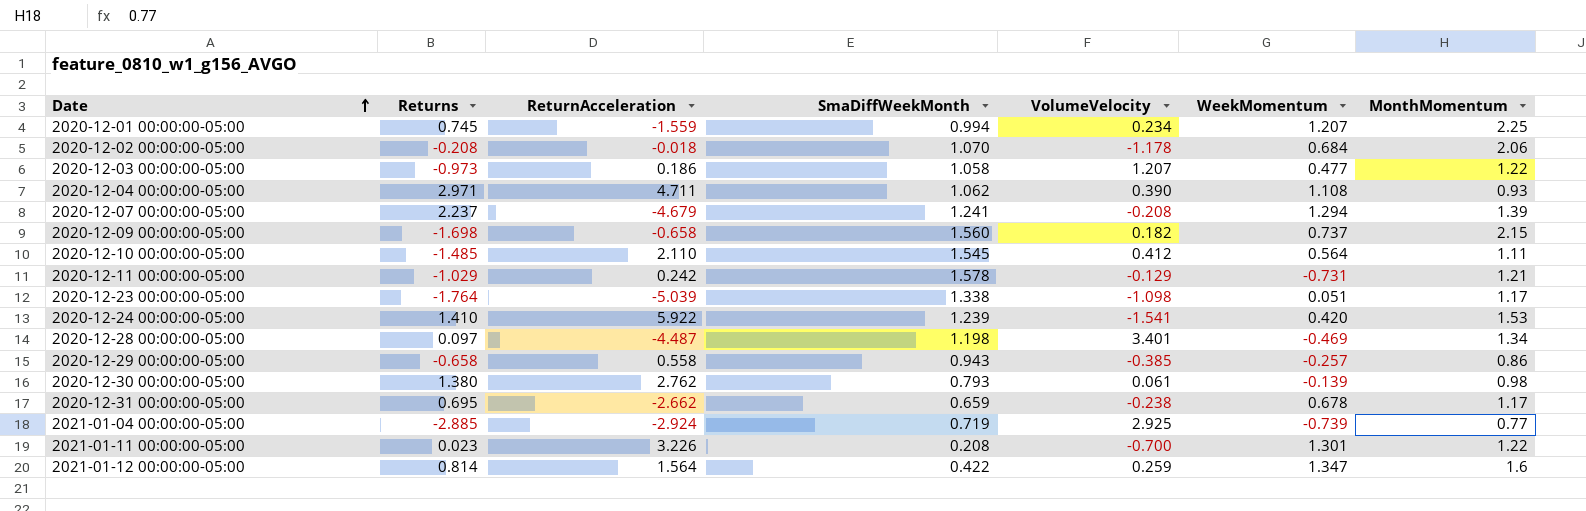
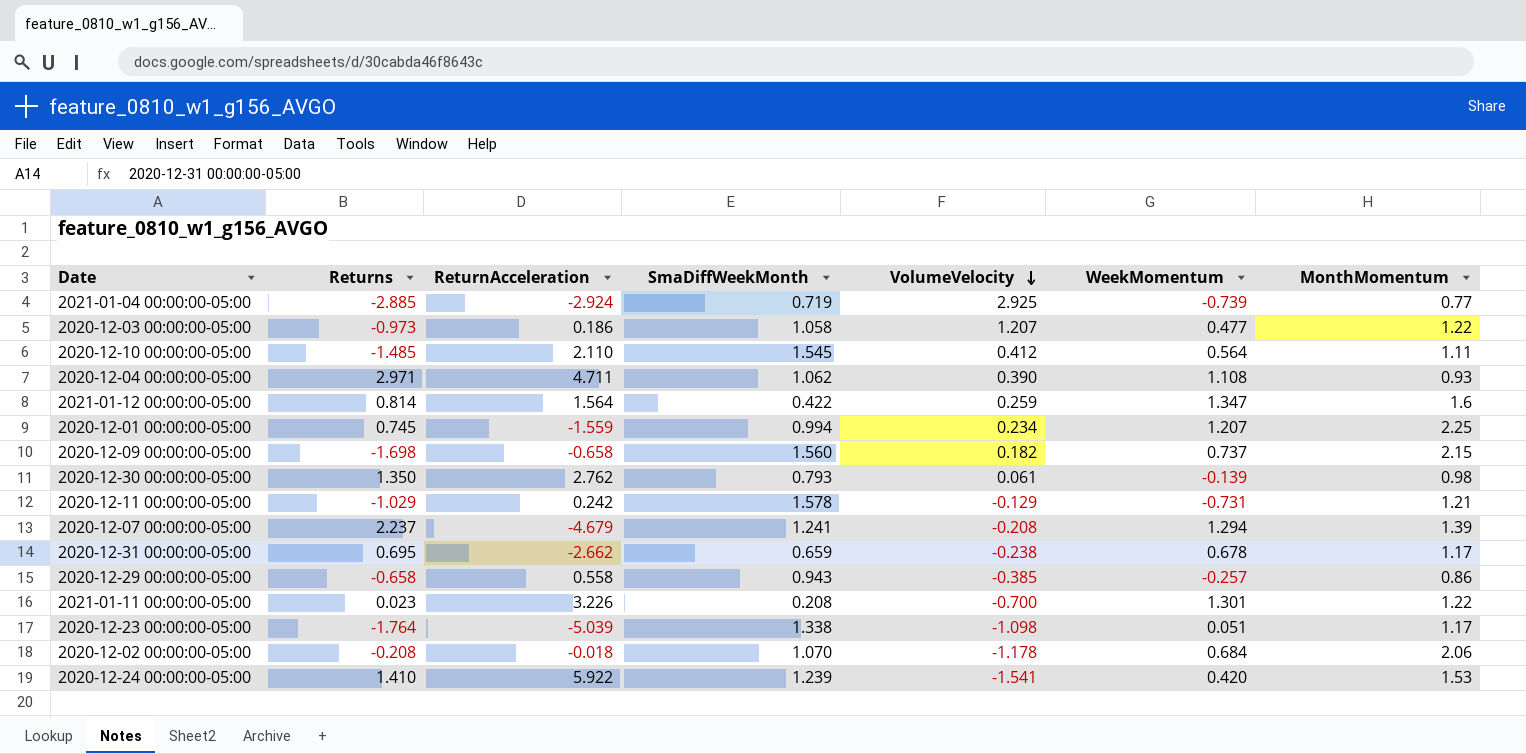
row order: Date ascending -> VolumeVelocity descending
row 2020-12-28 00:00:00-05:00: 0.097 | -4.487 | 1.198 | 3.401 | -0.469 | 1.34 -> none
2020-12-30 00:00:00-05:00 | Returns: 1.380 -> 1.350

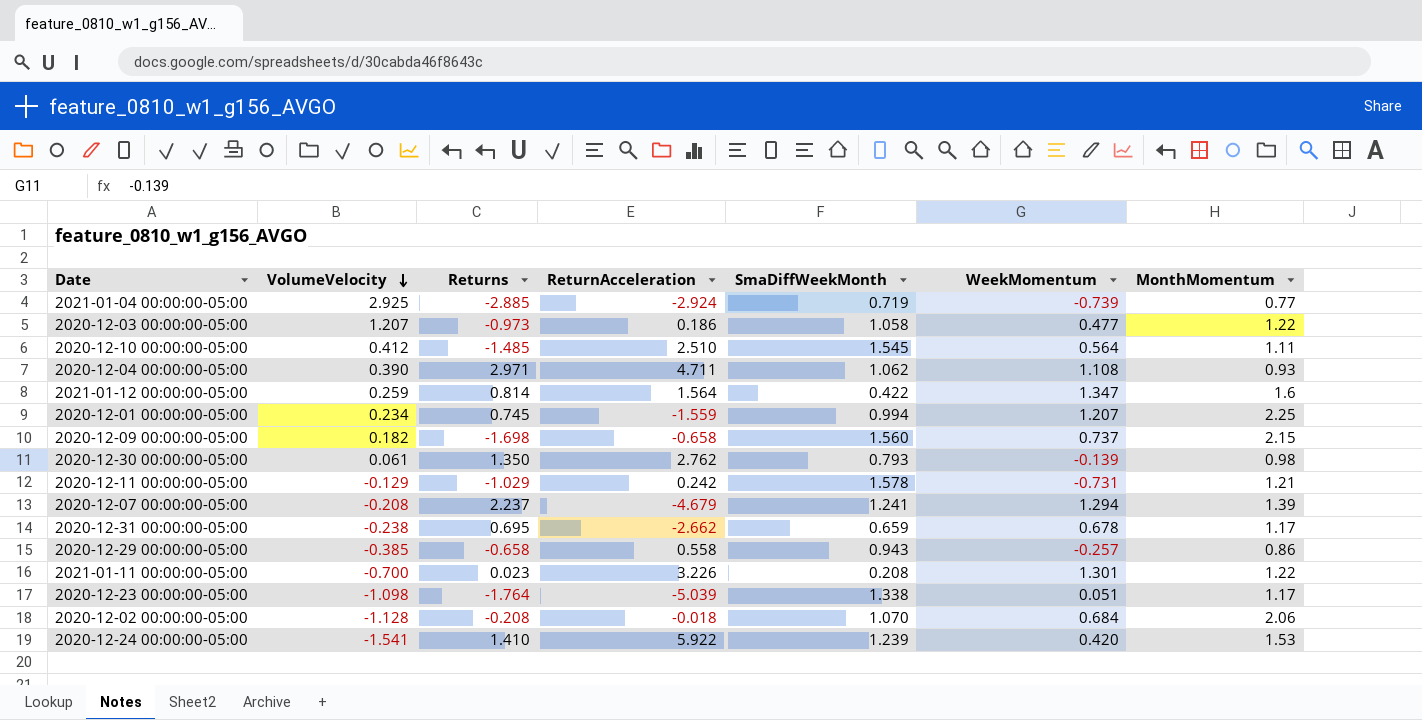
column VolumeVelocity | position: 5 -> 2
2020-12-10 00:00:00-05:00 | ReturnAcceleration: 2.110 -> 2.510
2020-12-02 00:00:00-05:00 | VolumeVelocity: -1.178 -> -1.128

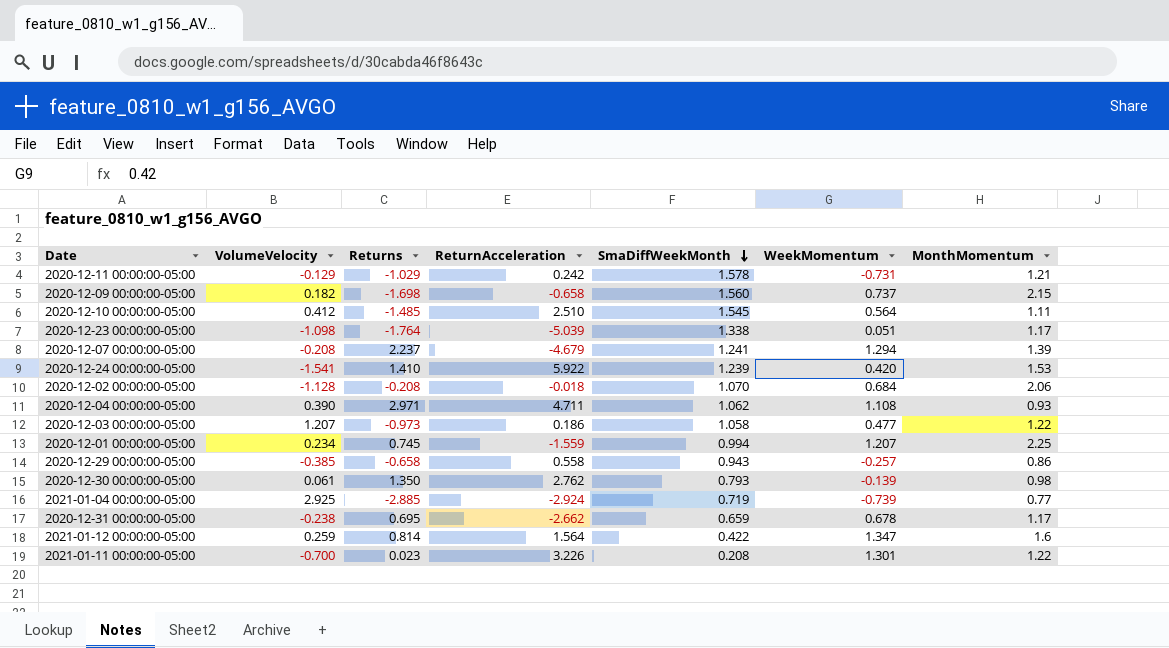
row order: VolumeVelocity descending -> SmaDiffWeekMonth descending

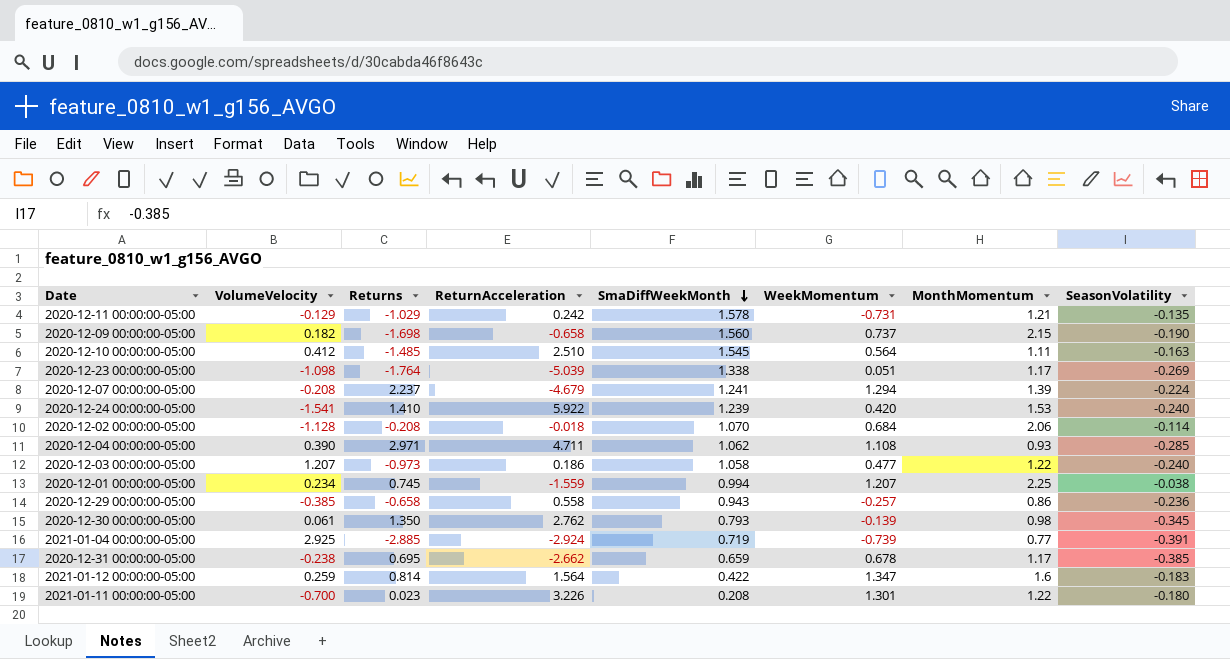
column SeasonVolatility | position: none -> 8

